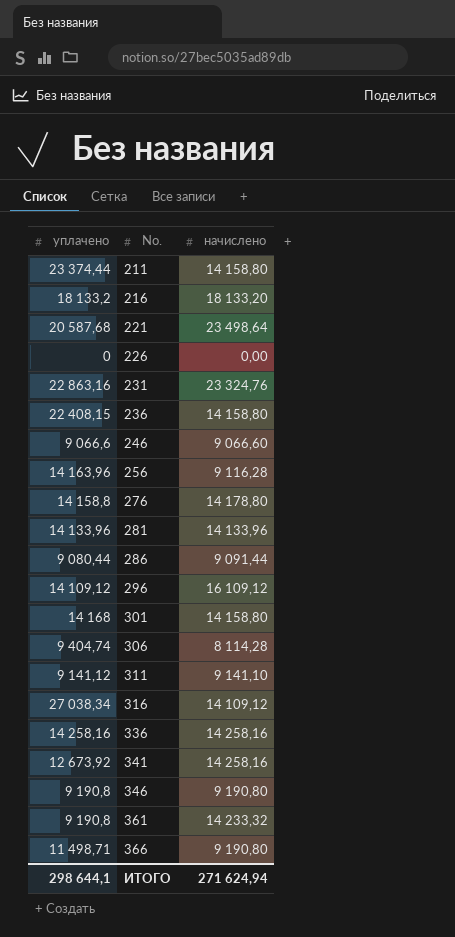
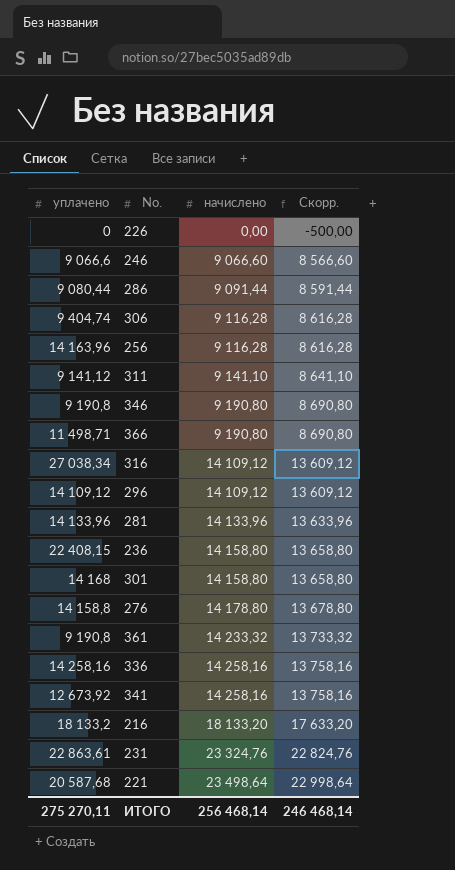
row order: No. ascending -> начислено ascending
column Скорр. | formula: none -> [начислено] - 500
row 211: 23 374,44 | 14 158,80 -> none
306 | начислено: 8 114,28 -> 9 116,28
296 | начислено: 16 109,12 -> 14 109,12
231 | уплачено: 22 863,16 -> 22 863,61
ИТОГО | уплачено: 298 644,1 -> 275 270,11
ИТОГО | начислено: 271 624,94 -> 256 468,14

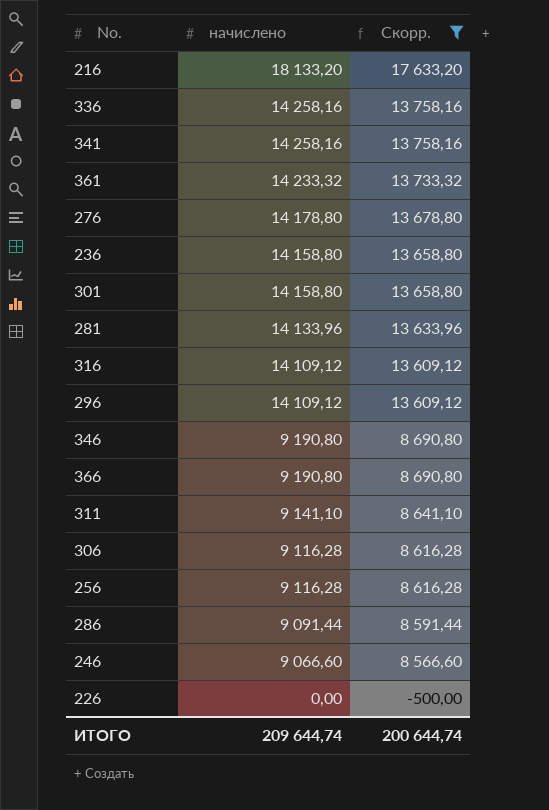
filter: none -> Скорр. <= 17 633,20
row order: начислено ascending -> начислено descending
column уплачено | position: 1 -> none
ИТОГО | начислено: 256 468,14 -> 209 644,74
ИТОГО | Скорр.: 246 468,14 -> 200 644,74

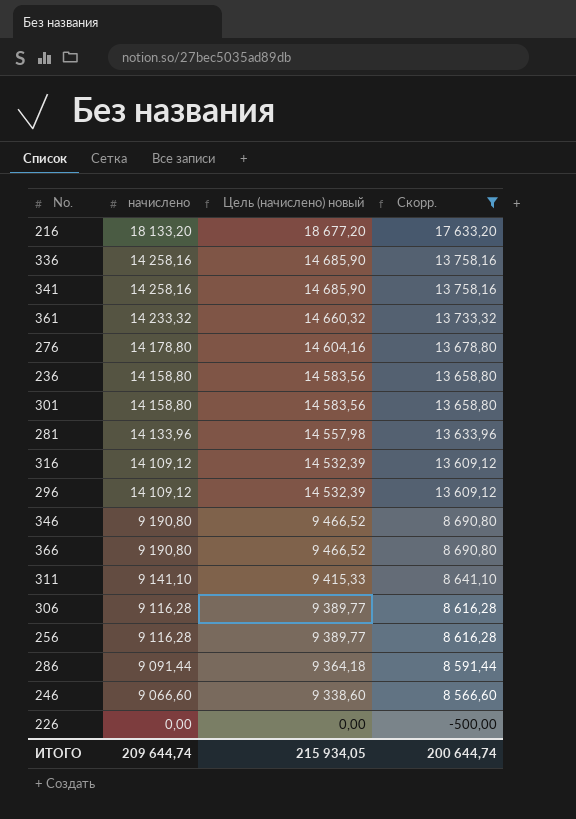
column Цель (начислено) новый | formula: none -> [начислено] * 1,03

